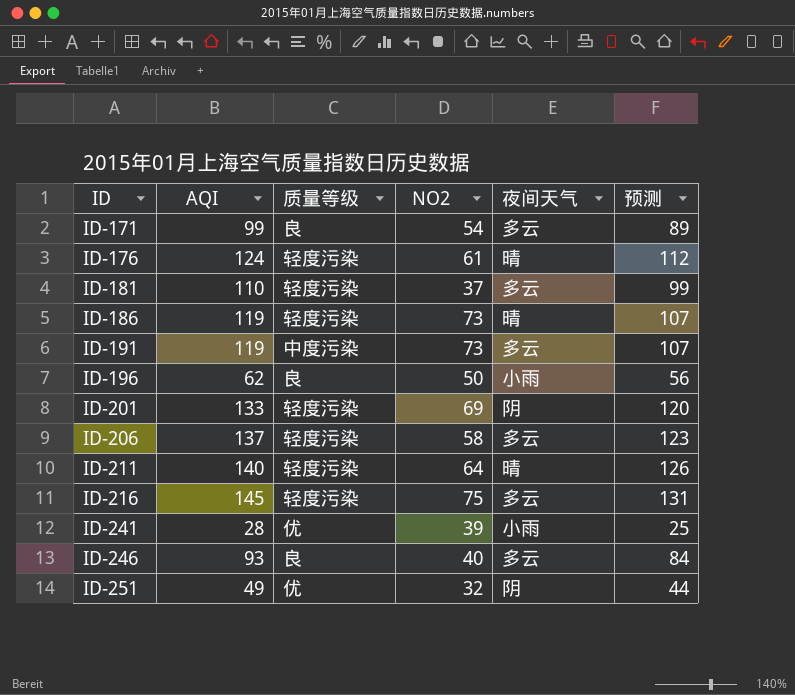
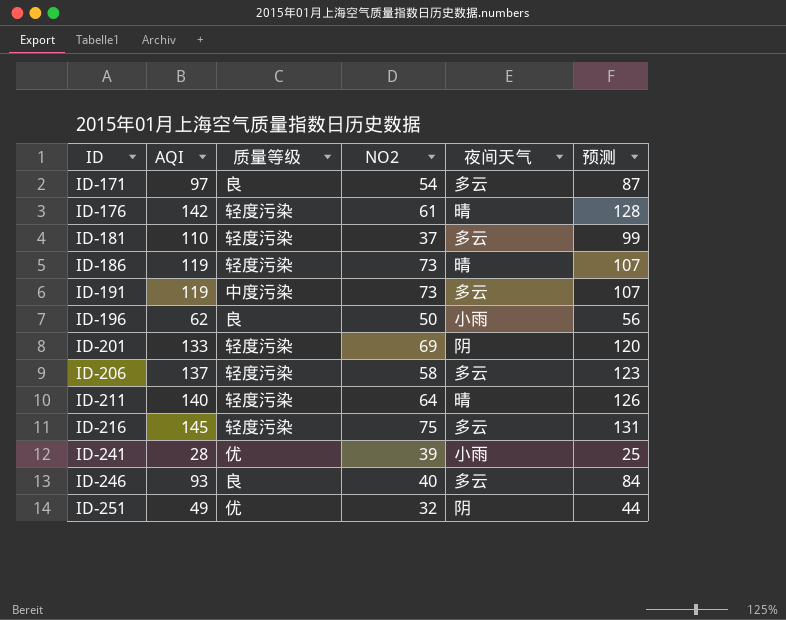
ID-171 | AQI: 99 -> 97
ID-171 | 预测: 89 -> 87
ID-176 | AQI: 124 -> 142
ID-176 | 预测: 112 -> 128

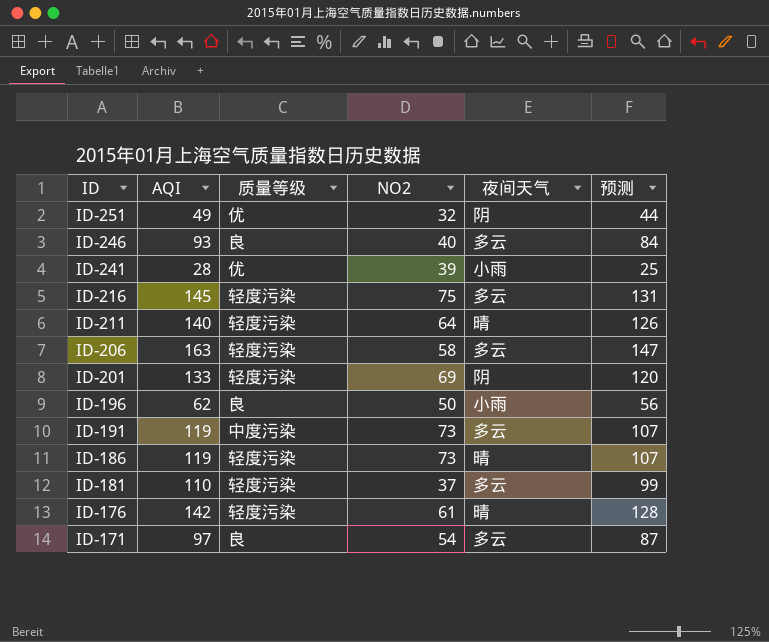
row order: ID ascending -> ID descending
ID-206 | AQI: 137 -> 163
ID-206 | 预测: 123 -> 147

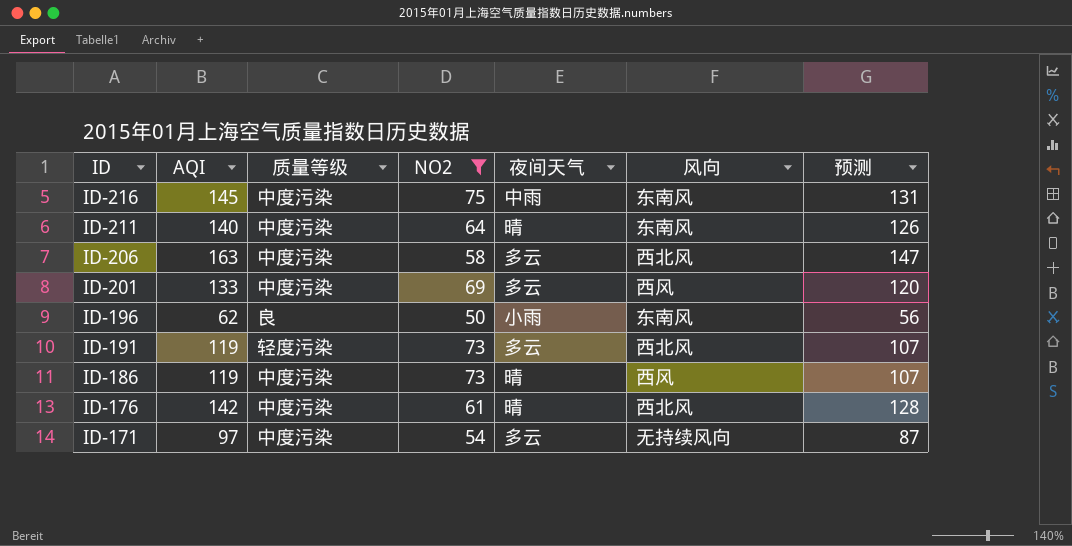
filter: none -> NO2 >= 50
column 风向 | position: none -> 6
ID-216 | 质量等级: 轻度污染 -> 中度污染
ID-216 | 夜间天气: 多云 -> 中雨
ID-211 | 质量等级: 轻度污染 -> 中度污染
ID-206 | 质量等级: 轻度污染 -> 中度污染
ID-201 | 质量等级: 轻度污染 -> 中度污染
ID-201 | 夜间天气: 阴 -> 多云
ID-191 | 质量等级: 中度污染 -> 轻度污染
ID-186 | 质量等级: 轻度污染 -> 中度污染
ID-176 | 质量等级: 轻度污染 -> 中度污染
ID-171 | 质量等级: 良 -> 中度污染

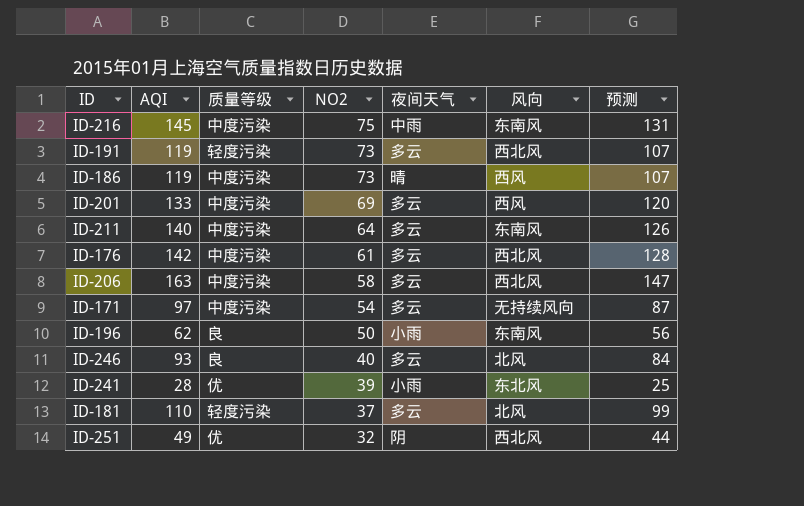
filter: NO2 >= 50 -> none
row order: ID descending -> NO2 descending
ID-211 | 夜间天气: 晴 -> 多云
ID-176 | 夜间天气: 晴 -> 多云

